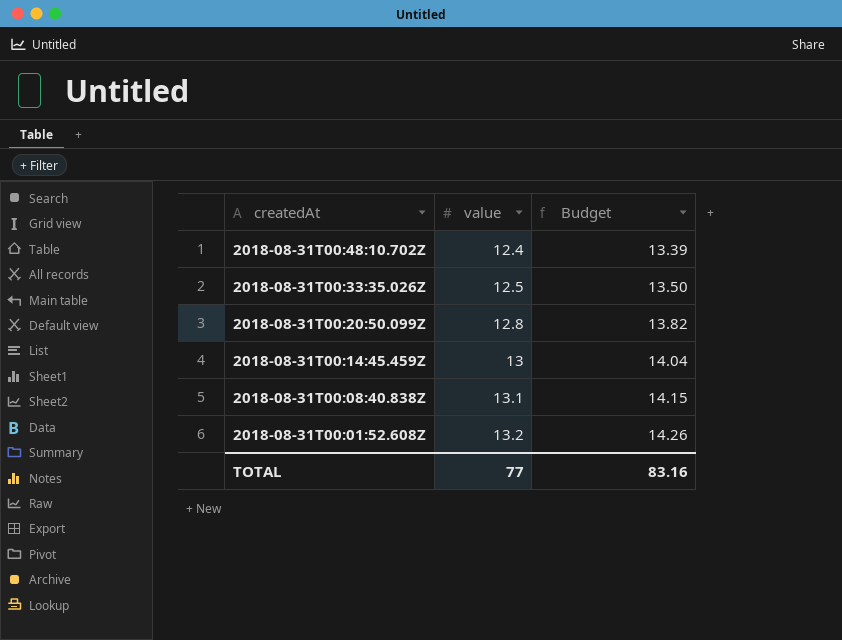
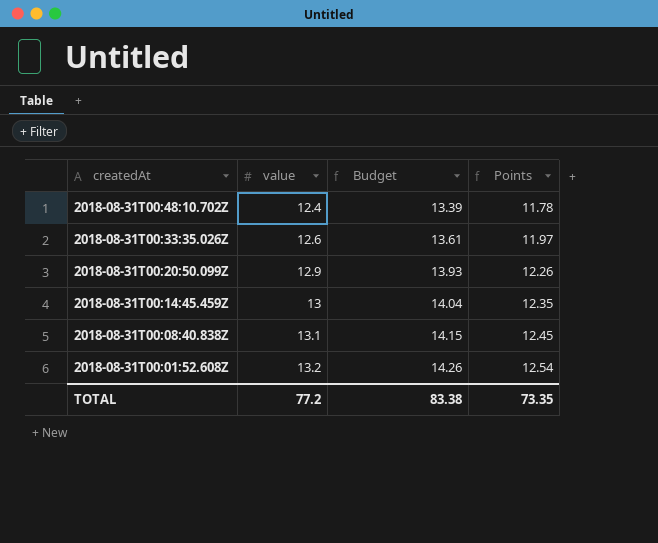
column Points | formula: none -> [value] * 0.95
2018-08-31T00:33:35.026Z | value: 12.5 -> 12.6
2018-08-31T00:33:35.026Z | Budget: 13.50 -> 13.61
2018-08-31T00:20:50.099Z | value: 12.8 -> 12.9
2018-08-31T00:20:50.099Z | Budget: 13.82 -> 13.93
TOTAL | value: 77 -> 77.2
TOTAL | Budget: 83.16 -> 83.38

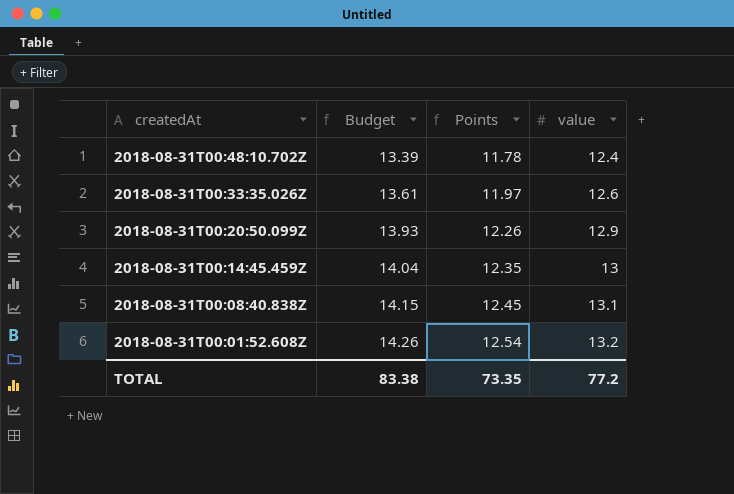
column value | position: 2 -> 4

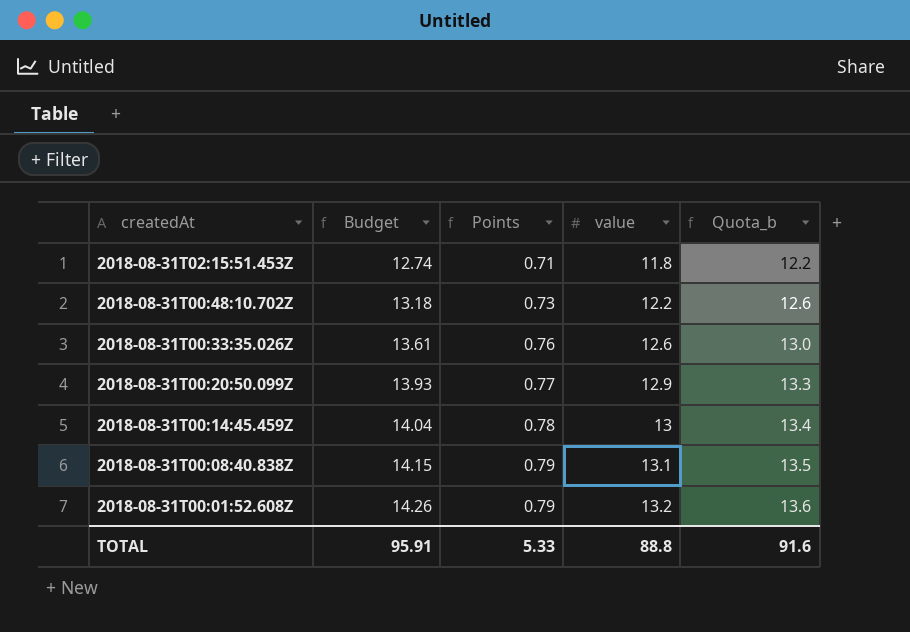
column Points | formula: [value] * 0.95 -> [value] * 0.06
column Quota_b | formula: none -> [value] * 1.03
row 2018-08-31T02:15:51.453Z: none -> 12.74 | 0.71 | 11.8 | 12.2
2018-08-31T00:48:10.702Z | Budget: 13.39 -> 13.18
2018-08-31T00:48:10.702Z | value: 12.4 -> 12.2
TOTAL | Budget: 83.38 -> 95.91
TOTAL | Points: 73.35 -> 5.33
TOTAL | value: 77.2 -> 88.8

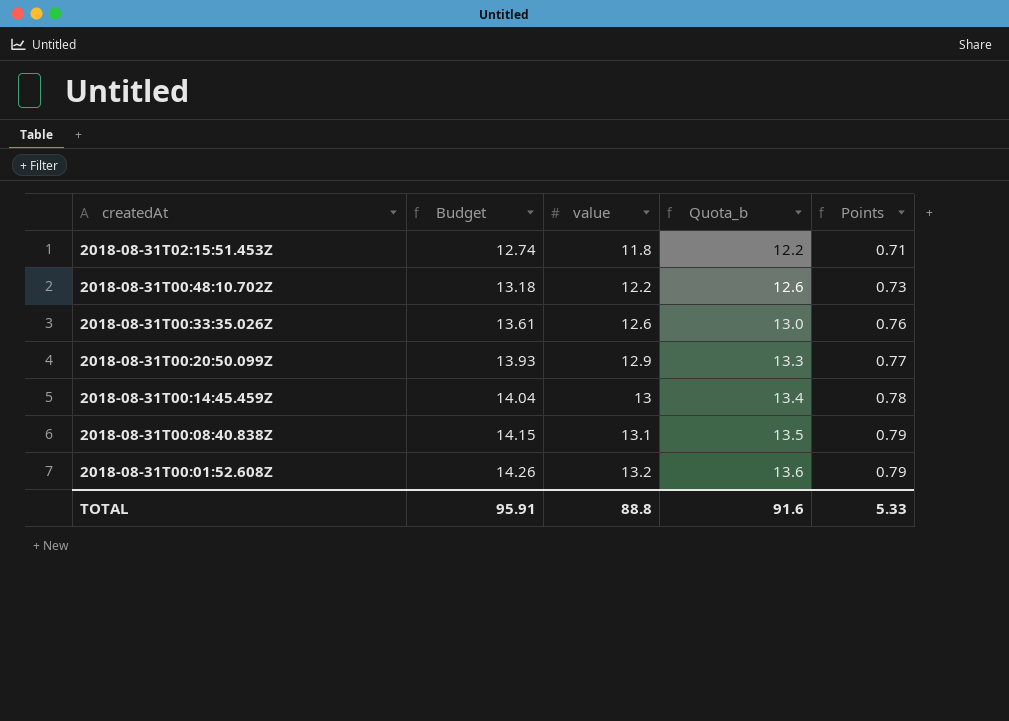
column Points | position: 3 -> 5

